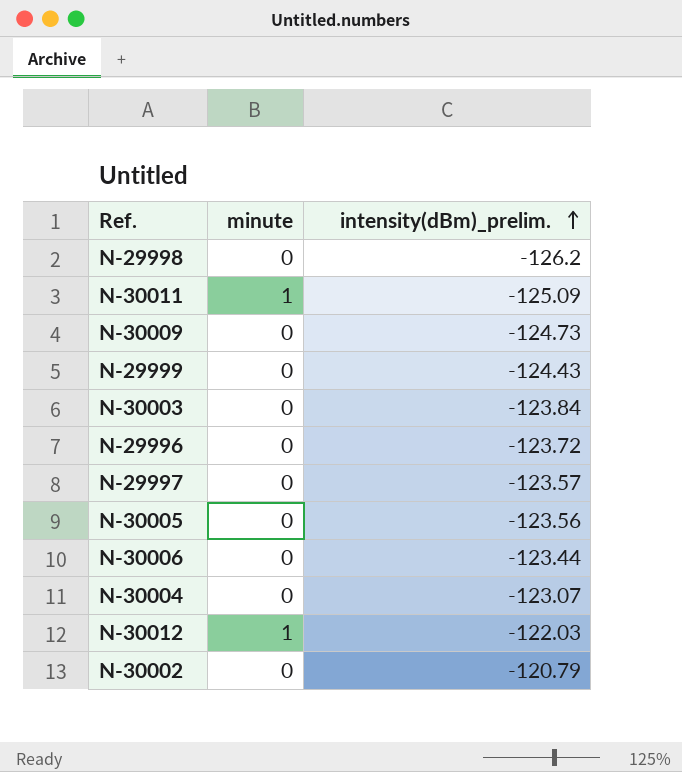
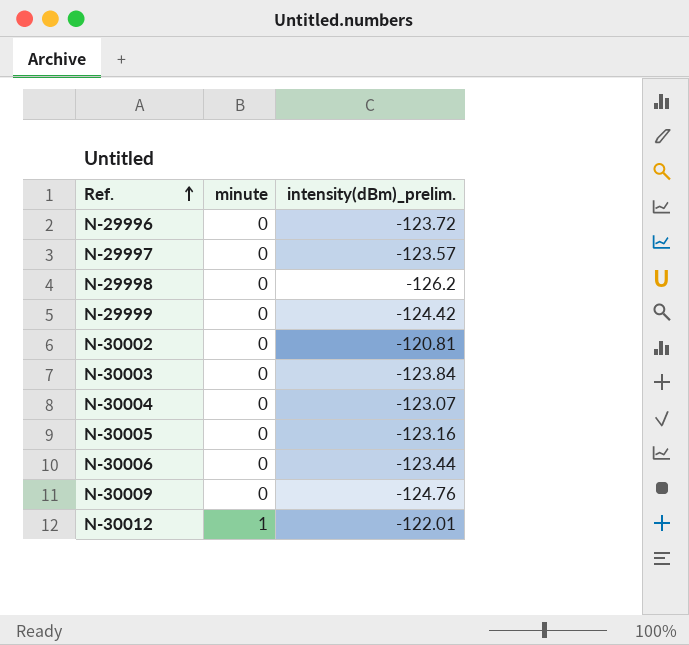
row order: intensity(dBm)_prelim. ascending -> Ref. ascending
row N-30011: 1 | -125.09 -> none
N-29999 | intensity(dBm)_prelim.: -124.43 -> -124.42
N-30002 | intensity(dBm)_prelim.: -120.79 -> -120.81
N-30005 | intensity(dBm)_prelim.: -123.56 -> -123.16
N-30009 | intensity(dBm)_prelim.: -124.73 -> -124.76
N-30012 | intensity(dBm)_prelim.: -122.03 -> -122.01

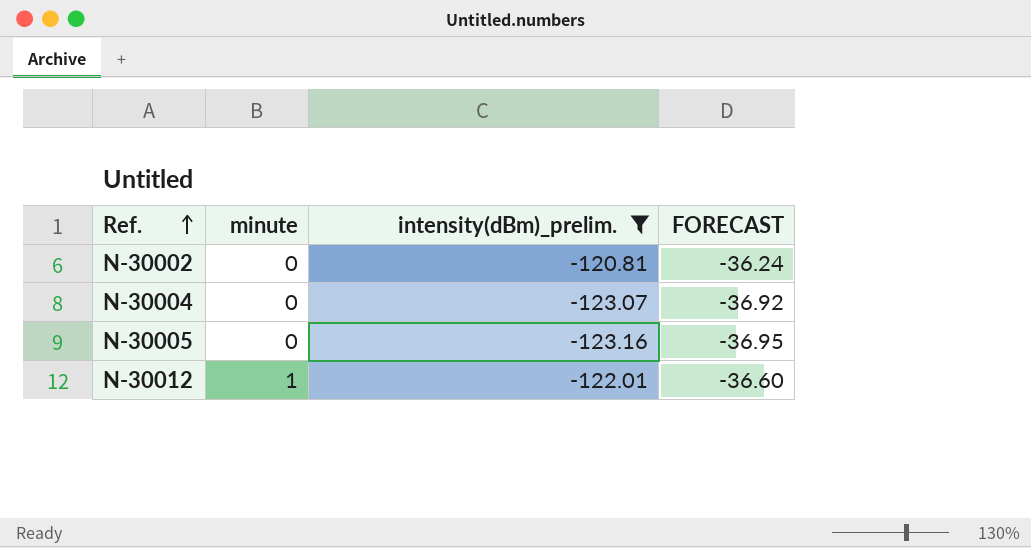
filter: none -> intensity(dBm)_prelim. >= -123.16
column FORECAST | formula: none -> [intensity(dBm)_prelim.] * 0.3

